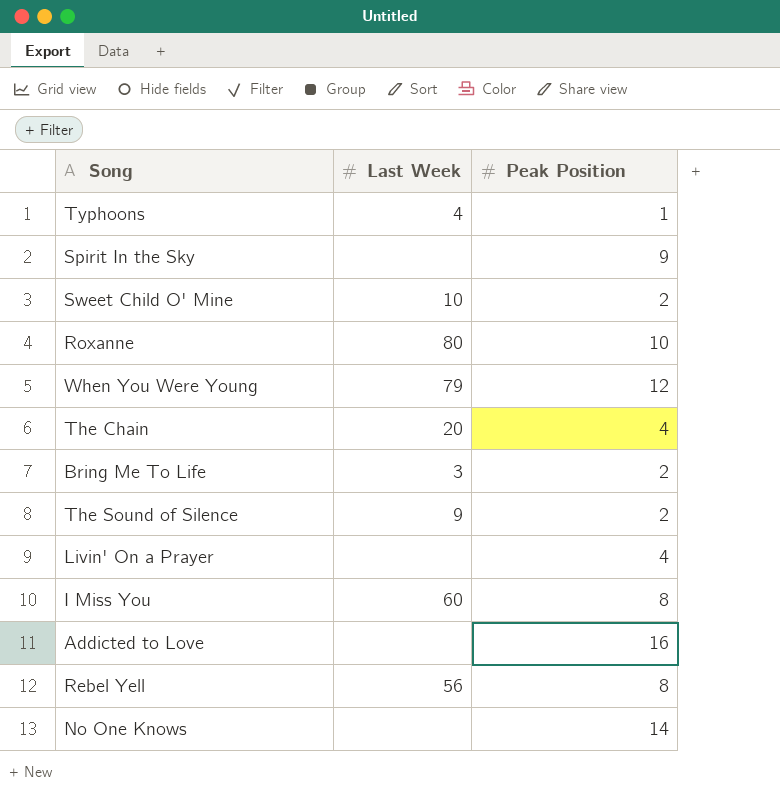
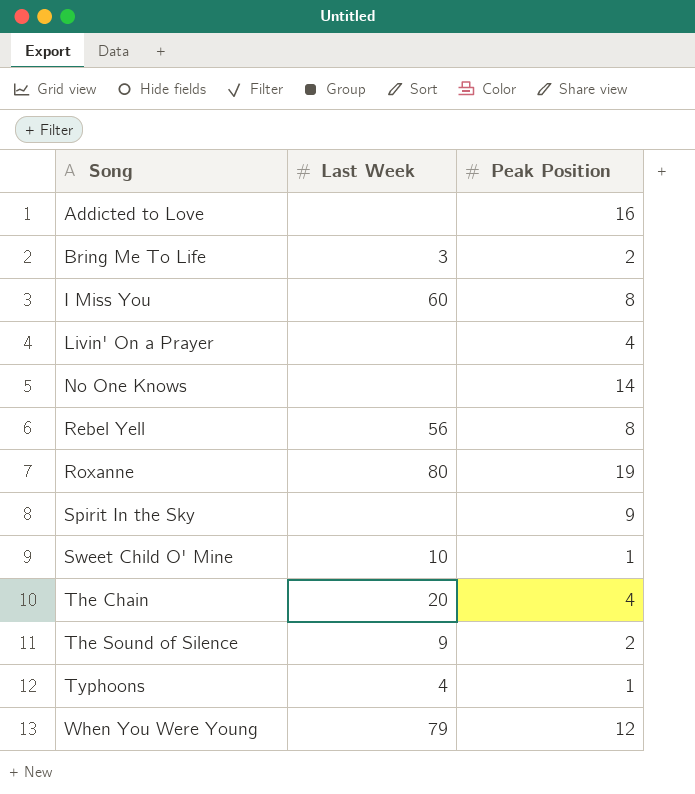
row order: none -> Song ascending
Roxanne | Peak Position: 10 -> 19
Sweet Child O' Mine | Peak Position: 2 -> 1

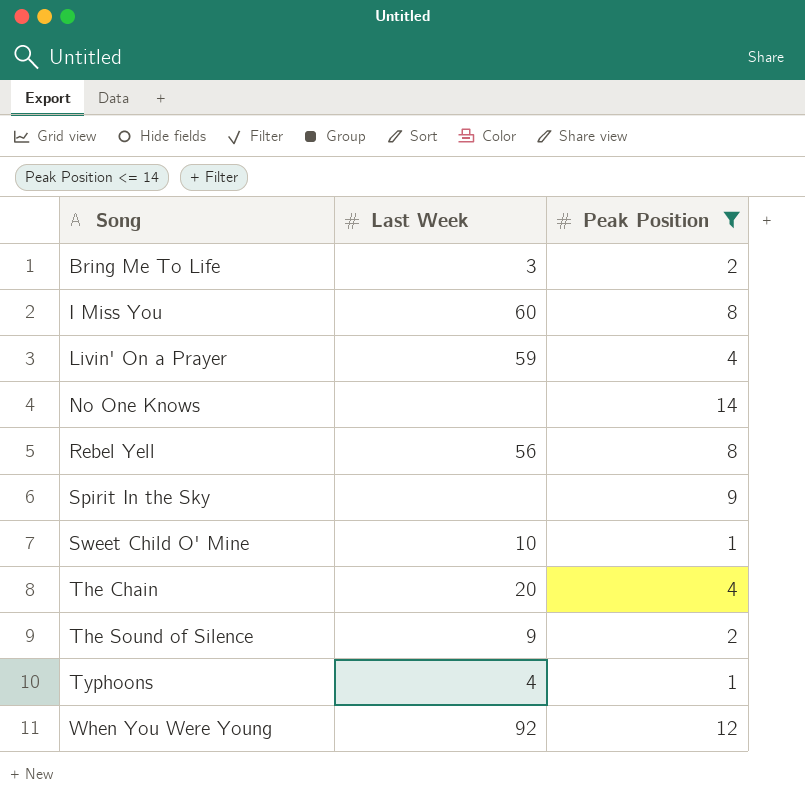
filter: none -> Peak Position <= 14
Livin' On a Prayer | Last Week: none -> 59
When You Were Young | Last Week: 79 -> 92

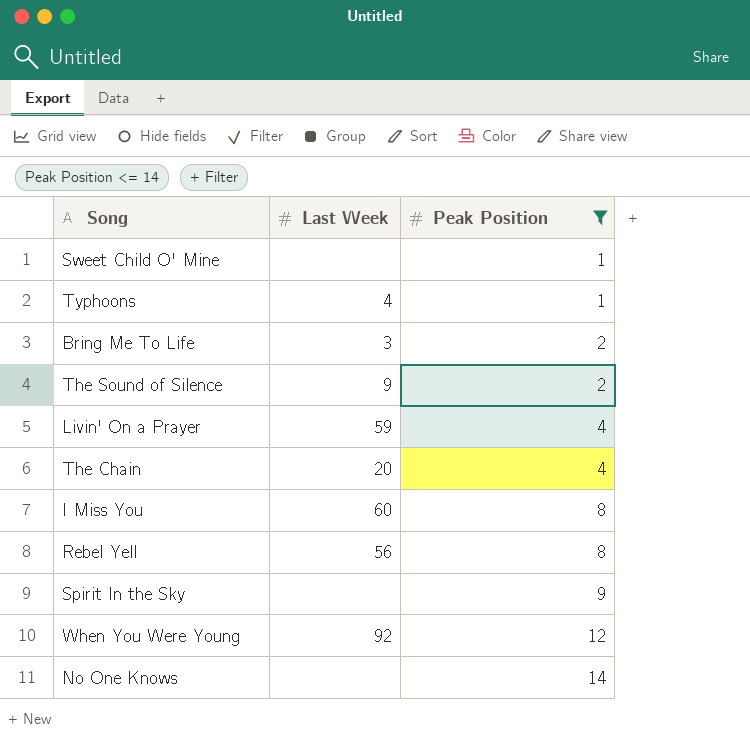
row order: Song ascending -> Peak Position ascending
Sweet Child O' Mine | Last Week: 10 -> none

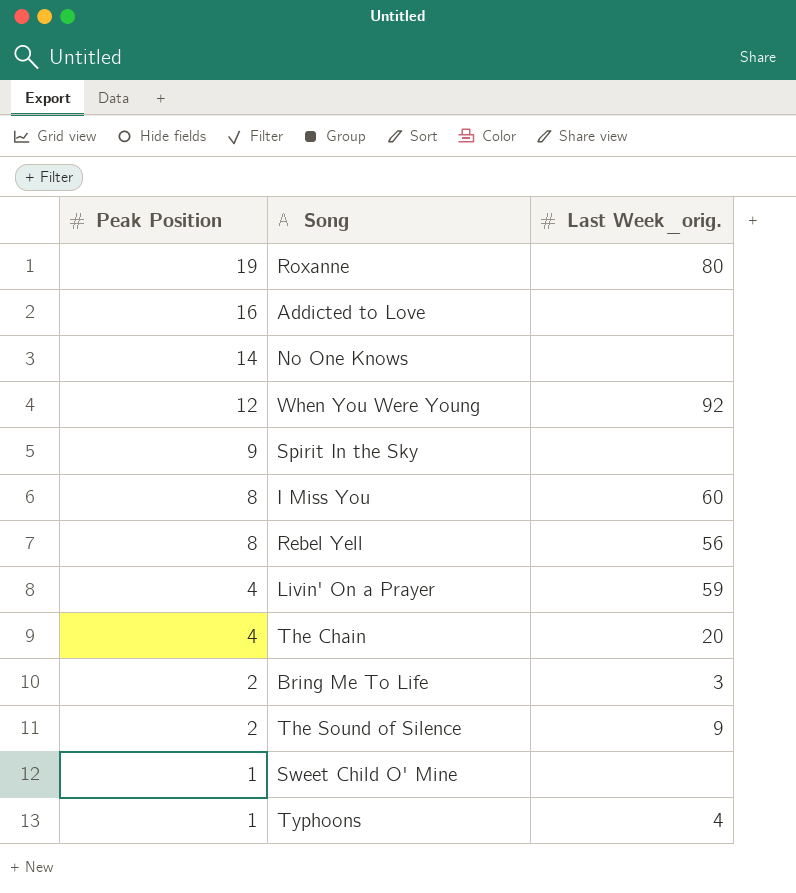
filter: Peak Position <= 14 -> none
row order: Peak Position ascending -> Peak Position descending
column Peak Position | position: 3 -> 1
column name: Last Week -> Last Week_orig.

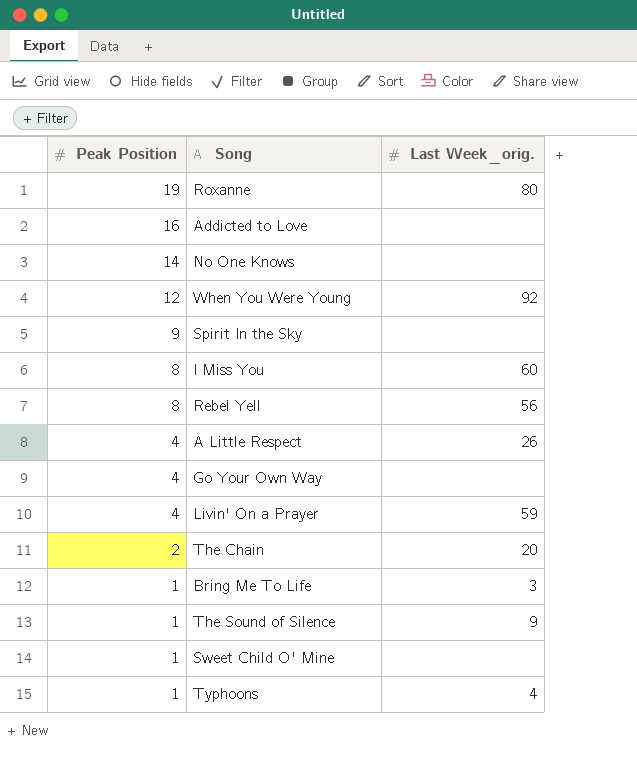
row A Little Respect: none -> 4 | 26
row Go Your Own Way: none -> 4 | none
The Chain | Peak Position: 4 -> 2
Bring Me To Life | Peak Position: 2 -> 1
The Sound of Silence | Peak Position: 2 -> 1

